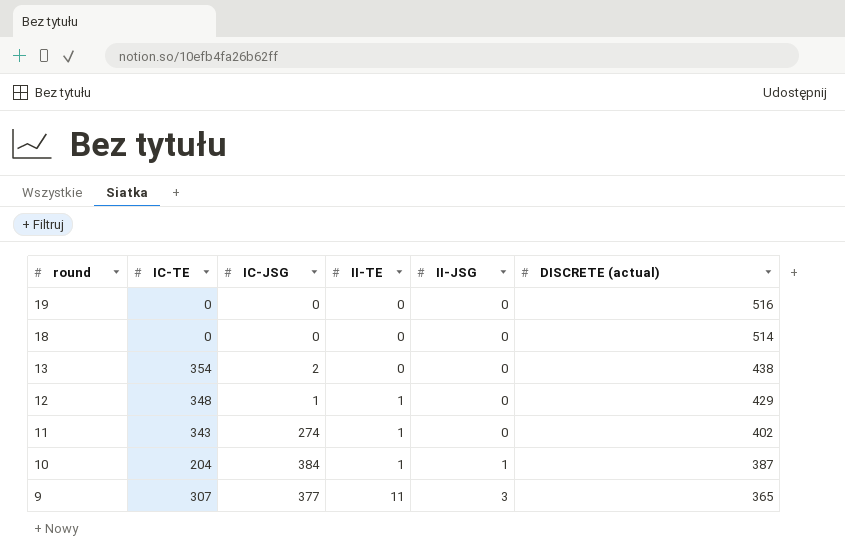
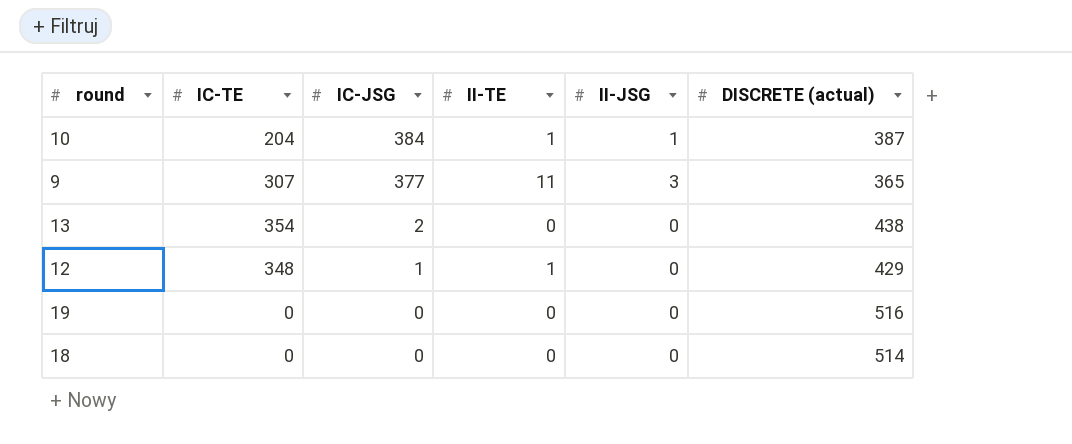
row order: round descending -> IC-JSG descending
row 11: 343 | 274 | 1 | 0 | 402 -> none

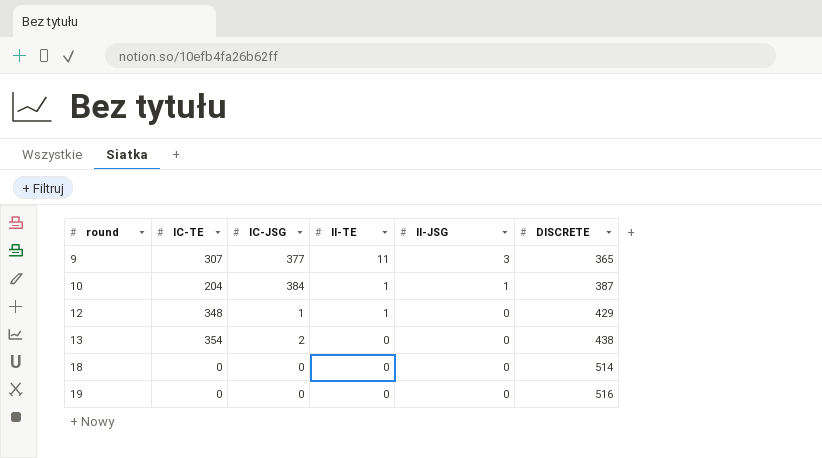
row order: IC-JSG descending -> round ascending
column name: DISCRETE (actual) -> DISCRETE

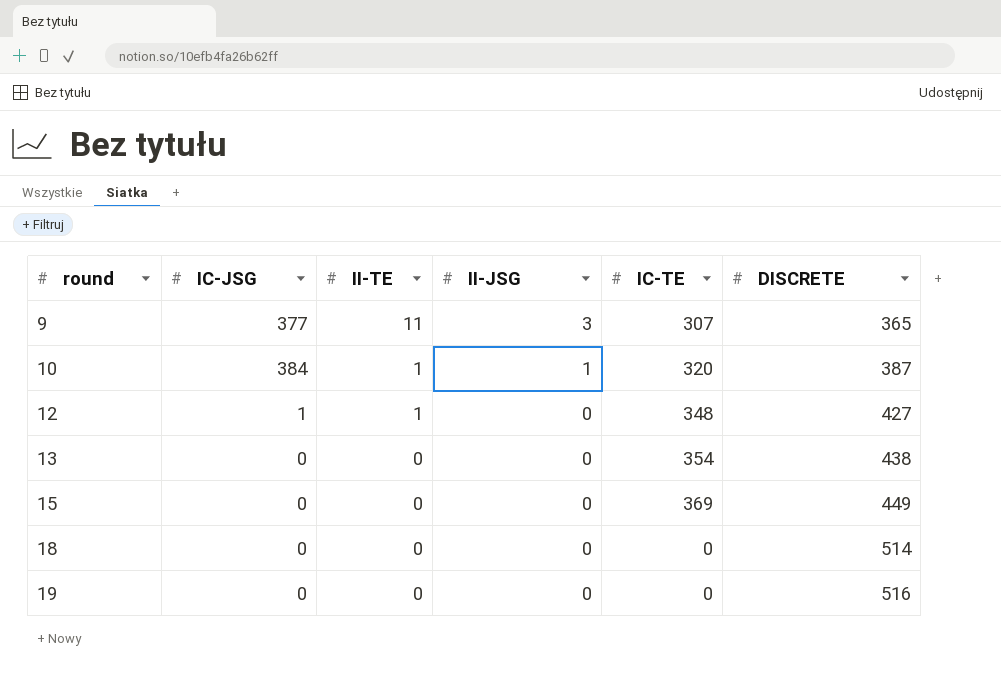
column IC-TE | position: 2 -> 5
10 | IC-TE: 204 -> 320
12 | DISCRETE: 429 -> 427
13 | IC-JSG: 2 -> 0
row 15: none -> 0 | 0 | 0 | 369 | 449

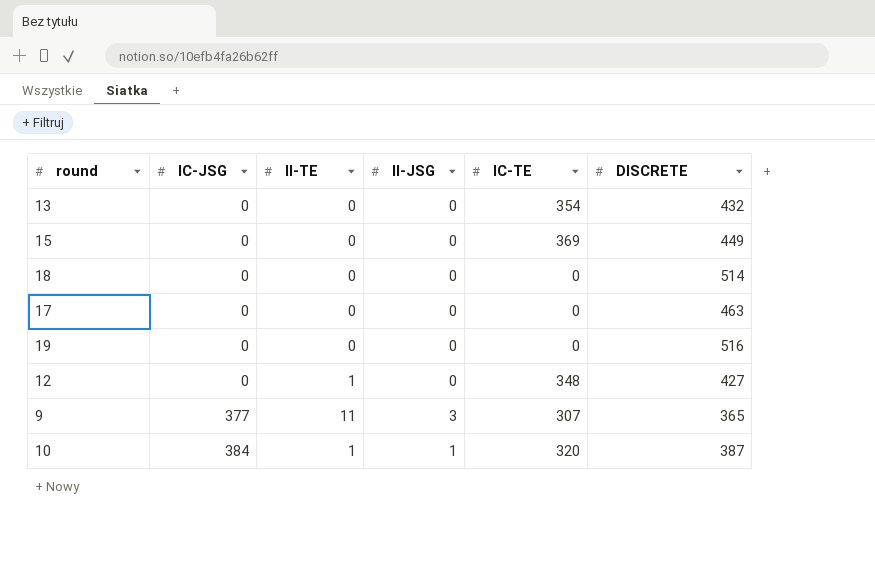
row order: round ascending -> IC-JSG ascending
13 | DISCRETE: 438 -> 432
row 17: none -> 0 | 0 | 0 | 0 | 463
12 | IC-JSG: 1 -> 0

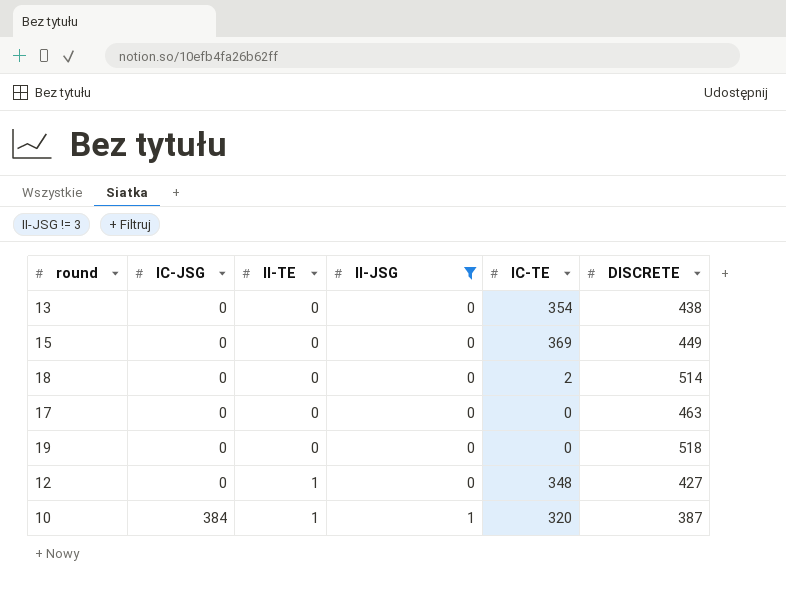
filter: none -> II-JSG != 3
13 | DISCRETE: 432 -> 438
18 | IC-TE: 0 -> 2
19 | DISCRETE: 516 -> 518

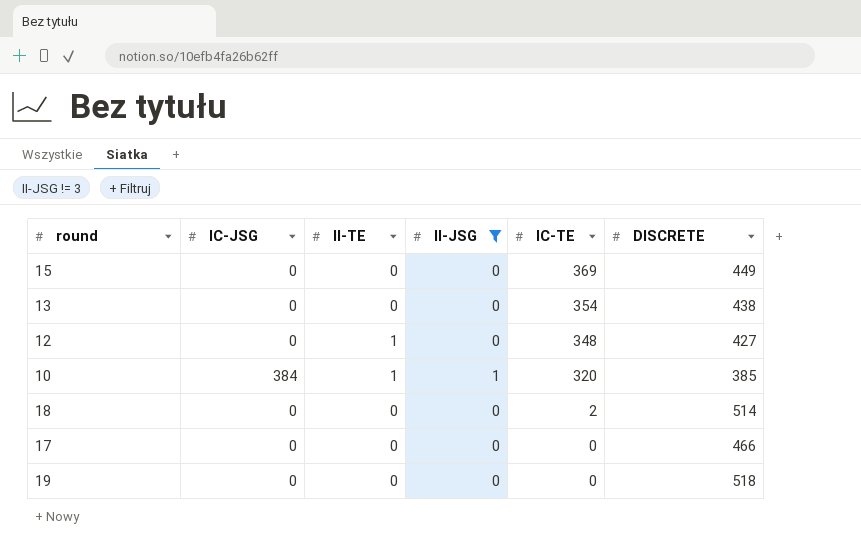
row order: IC-JSG ascending -> IC-TE descending
10 | DISCRETE: 387 -> 385
17 | DISCRETE: 463 -> 466

